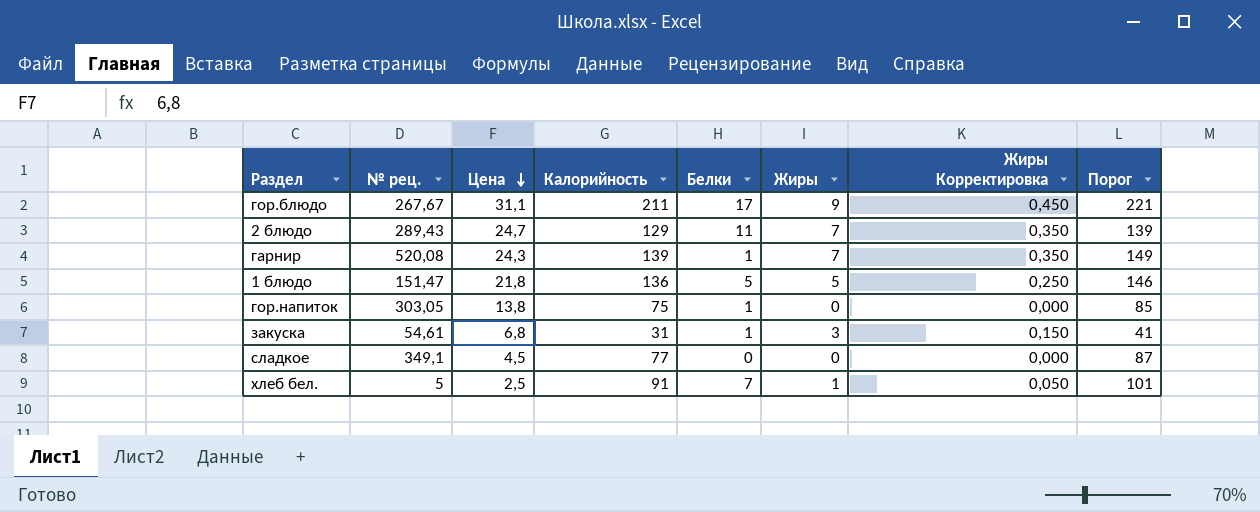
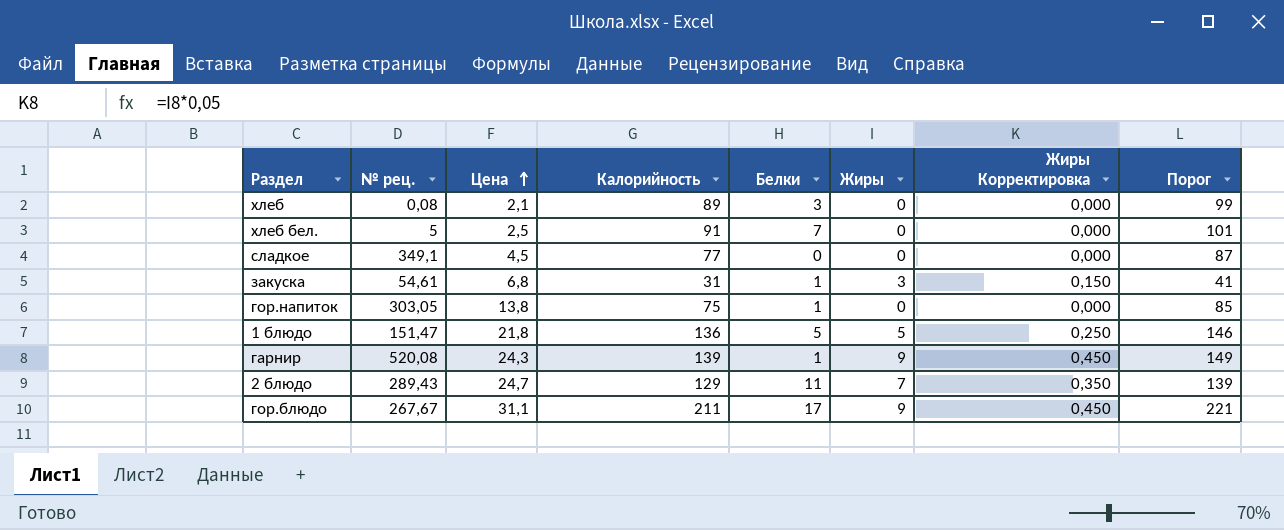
row order: Цена descending -> Цена ascending
row хлеб: none -> 0,08 | 2,1 | 89 | 3 | 0 | 0,000 | 99
хлеб бел. | Жиры: 1 -> 0
хлеб бел. | Жиры Корректировка: 0,050 -> 0,000
гарнир | Жиры: 7 -> 9
гарнир | Жиры Корректировка: 0,350 -> 0,450

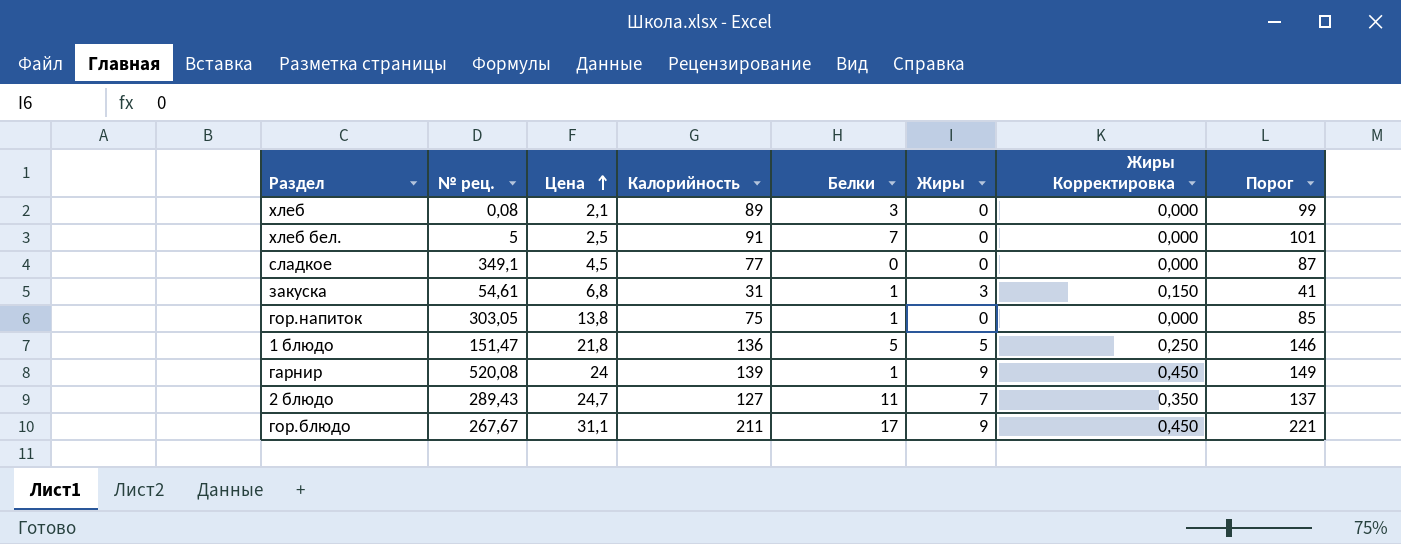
гарнир | Цена: 24,3 -> 24
2 блюдо | Калорийность: 129 -> 127
2 блюдо | Порог: 139 -> 137

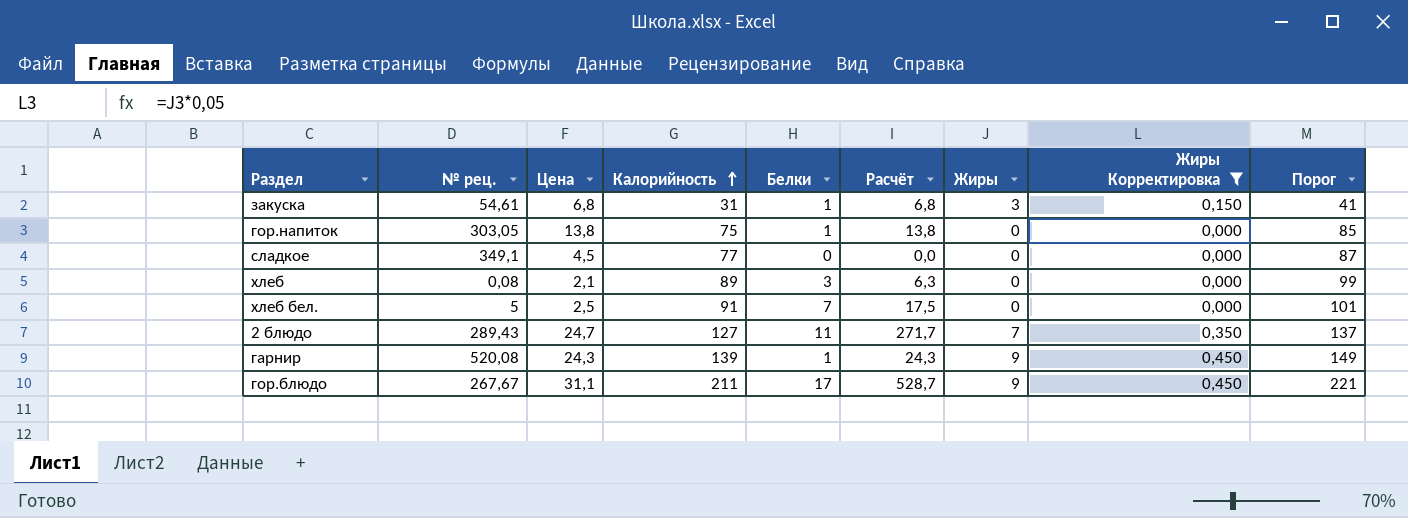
filter: none -> Жиры Корректировка != 0,250
row order: Цена ascending -> Калорийность ascending
column Расчёт | formula: none -> [Цена] * [Белки]
гарнир | Цена: 24 -> 24,3

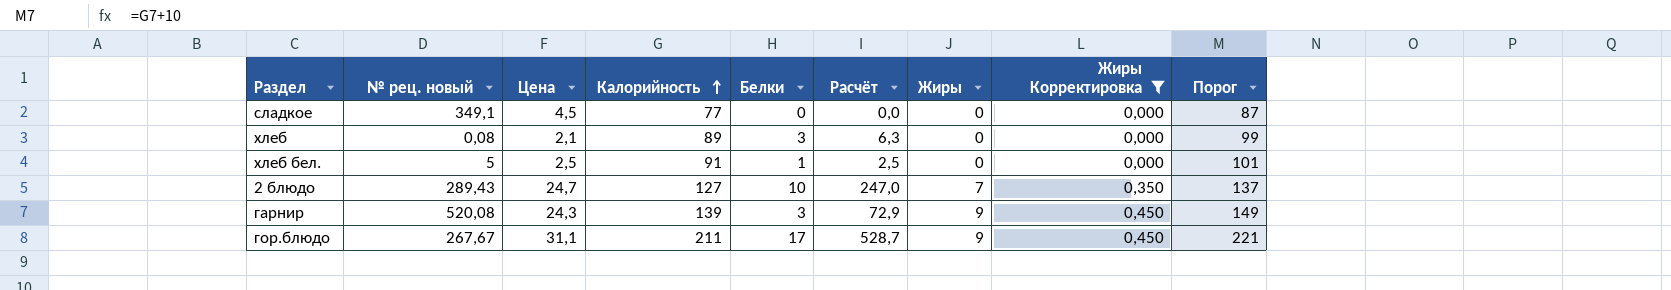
column name: № рец. -> № рец. новый
row закуска: 54,61 | 6,8 | 31 | 1 | 6,8 | 3 | 0,150 | 41 -> none
row гор.напиток: 303,05 | 13,8 | 75 | 1 | 13,8 | 0 | 0,000 | 85 -> none
хлеб бел. | Белки: 7 -> 1
хлеб бел. | Расчёт: 17,5 -> 2,5
2 блюдо | Белки: 11 -> 10
2 блюдо | Расчёт: 271,7 -> 247,0
гарнир | Белки: 1 -> 3
гарнир | Расчёт: 24,3 -> 72,9

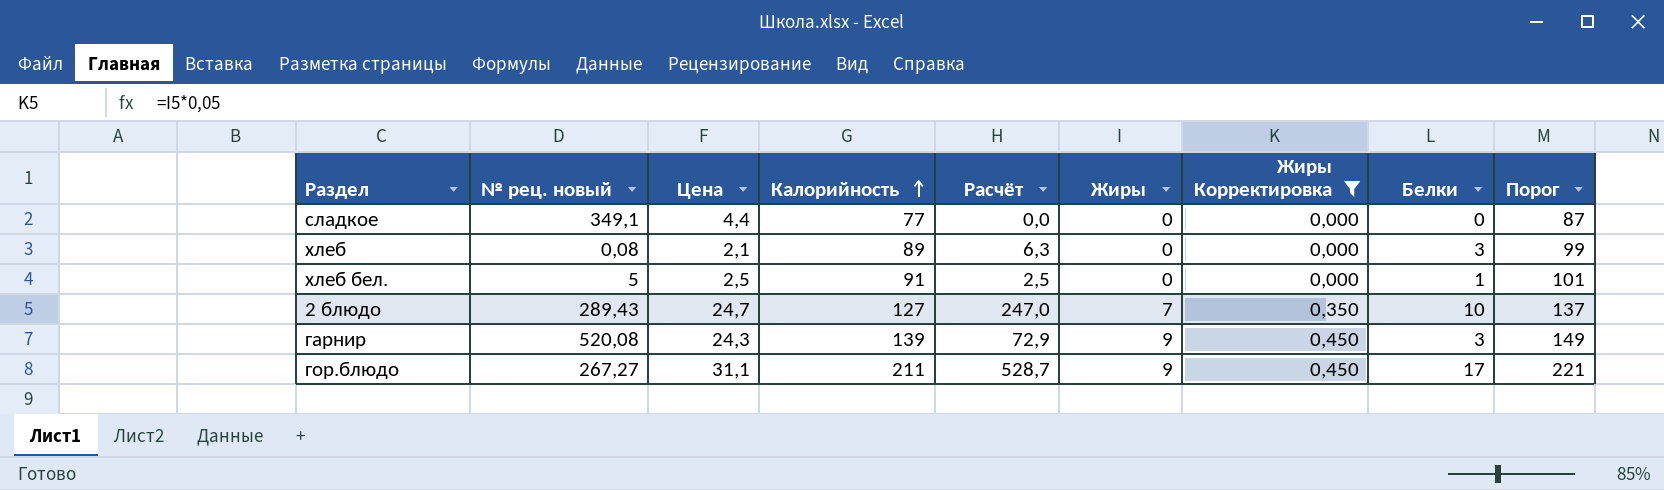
column Белки | position: 5 -> 8
сладкое | Цена: 4,5 -> 4,4
гор.блюдо | № рец. новый: 267,67 -> 267,27

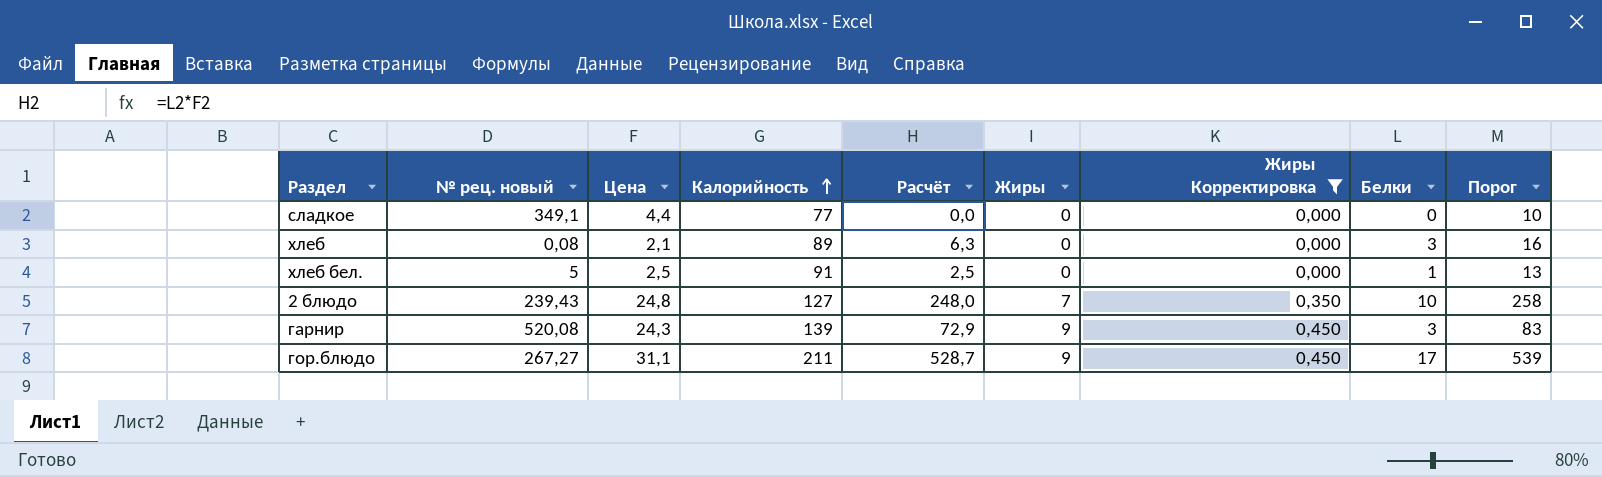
column Порог | formula: [Калорийность] + 10 -> [Расчёт] + 10
2 блюдо | № рец. новый: 289,43 -> 239,43
2 блюдо | Цена: 24,7 -> 24,8
2 блюдо | Расчёт: 247,0 -> 248,0

